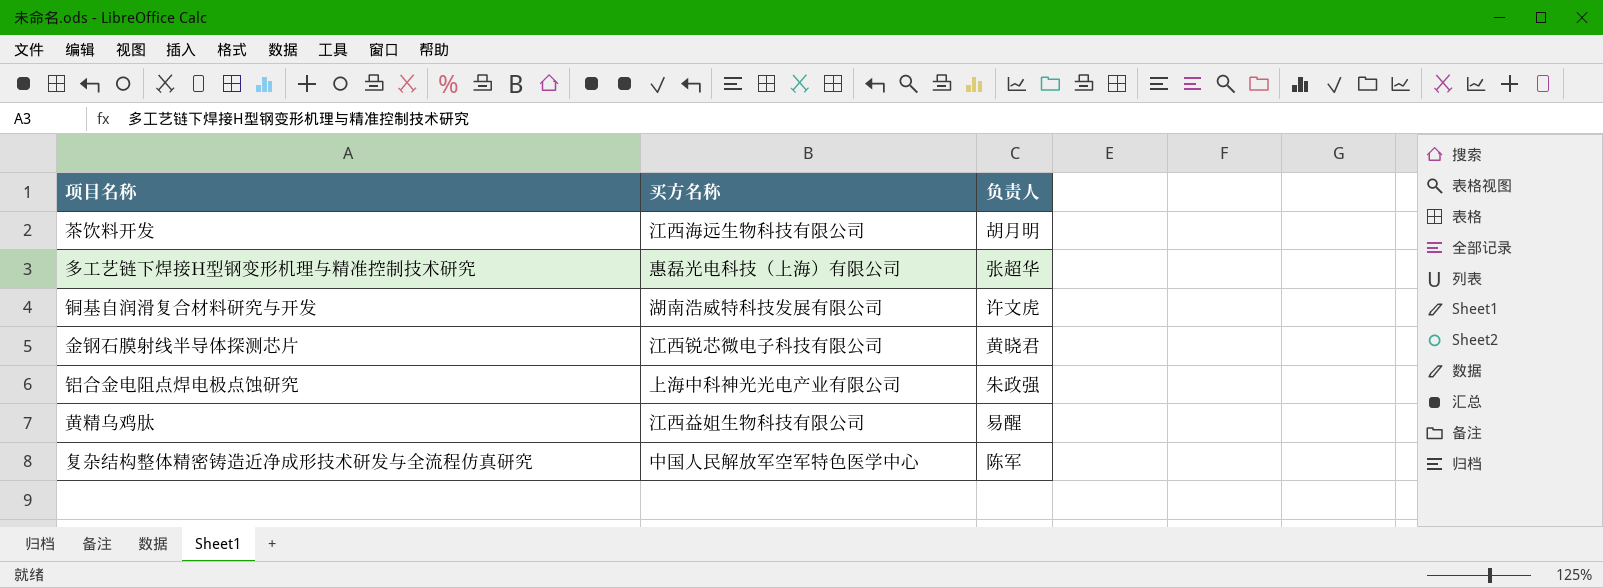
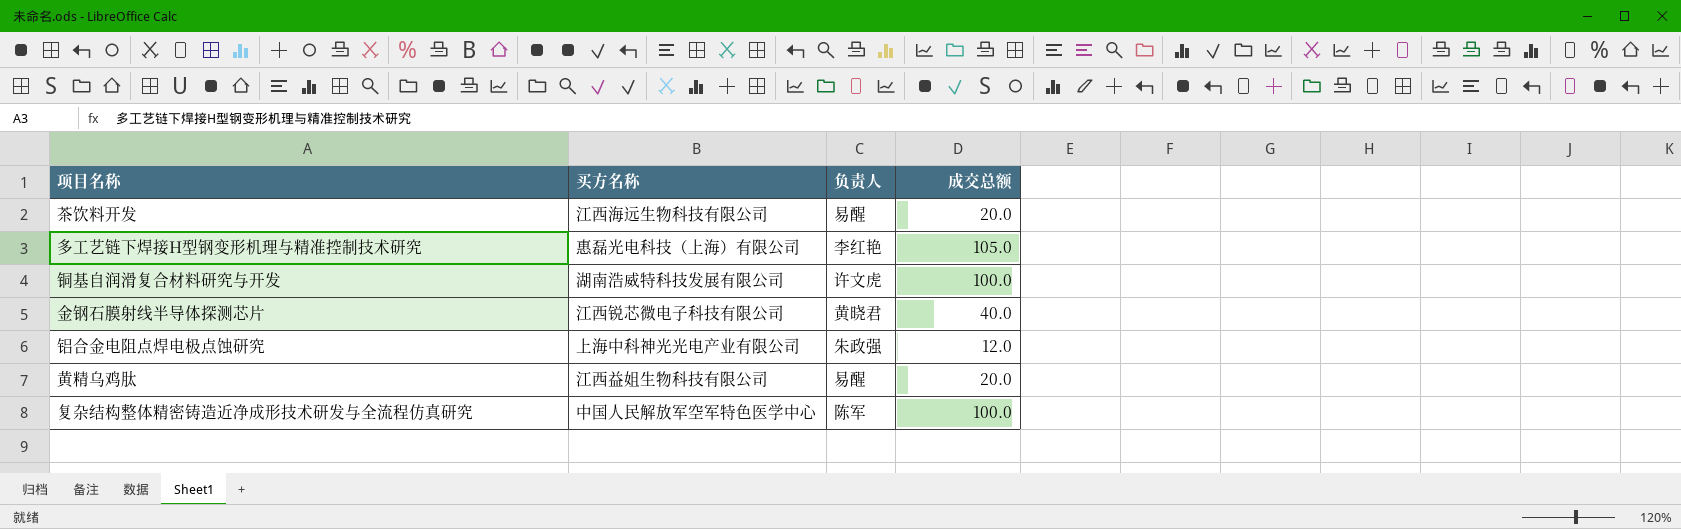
column 成交总额 | position: none -> 4
茶饮料开发 | 负责人: 胡月明 -> 易醒
多工艺链下焊接H型钢变形机理与精准控制技术研究 | 负责人: 张超华 -> 李红艳

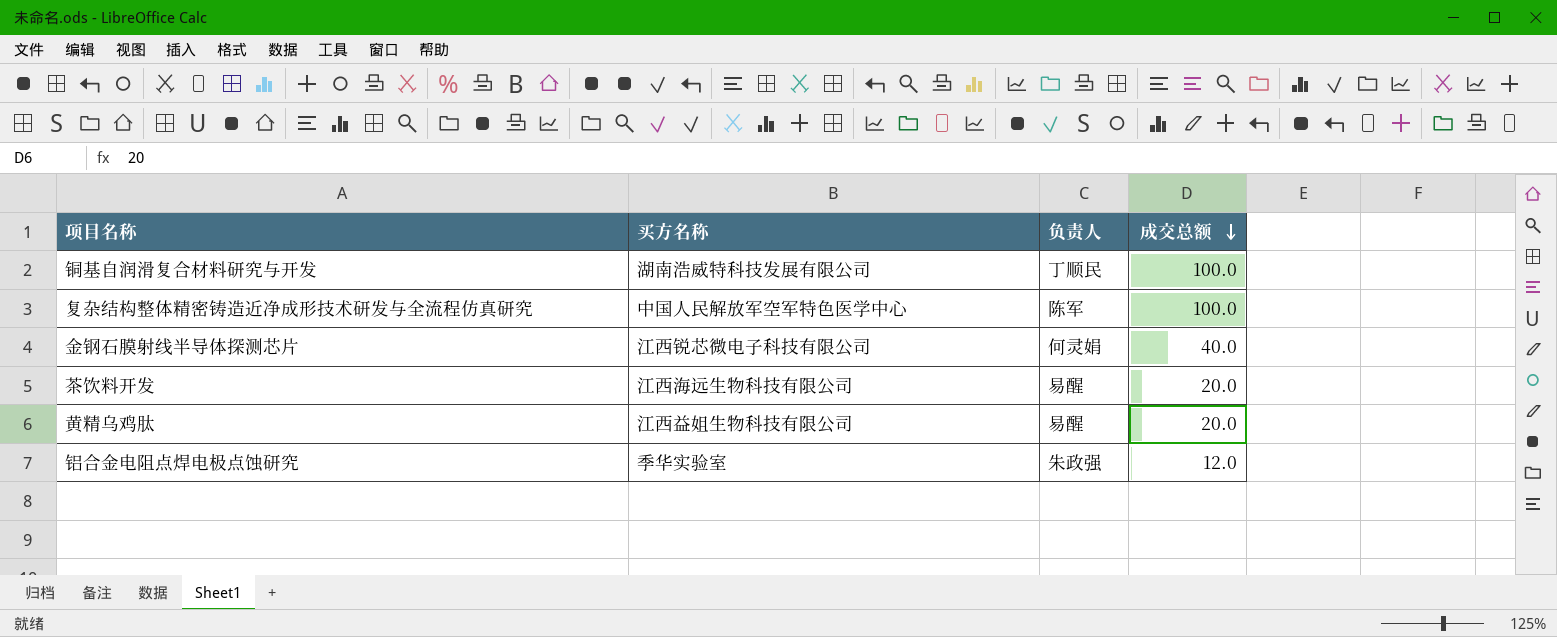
row order: none -> 成交总额 descending
row 多工艺链下焊接H型钢变形机理与精准控制技术研究: 惠磊光电科技（上海）有限公司 | 李红艳 | 105.0 -> none
铜基自润滑复合材料研究与开发 | 负责人: 许文虎 -> 丁顺民
金钢石膜射线半导体探测芯片 | 负责人: 黄晓君 -> 何灵娟
铝合金电阻点焊电极点蚀研究 | 买方名称: 上海中科神光光电产业有限公司 -> 季华实验室

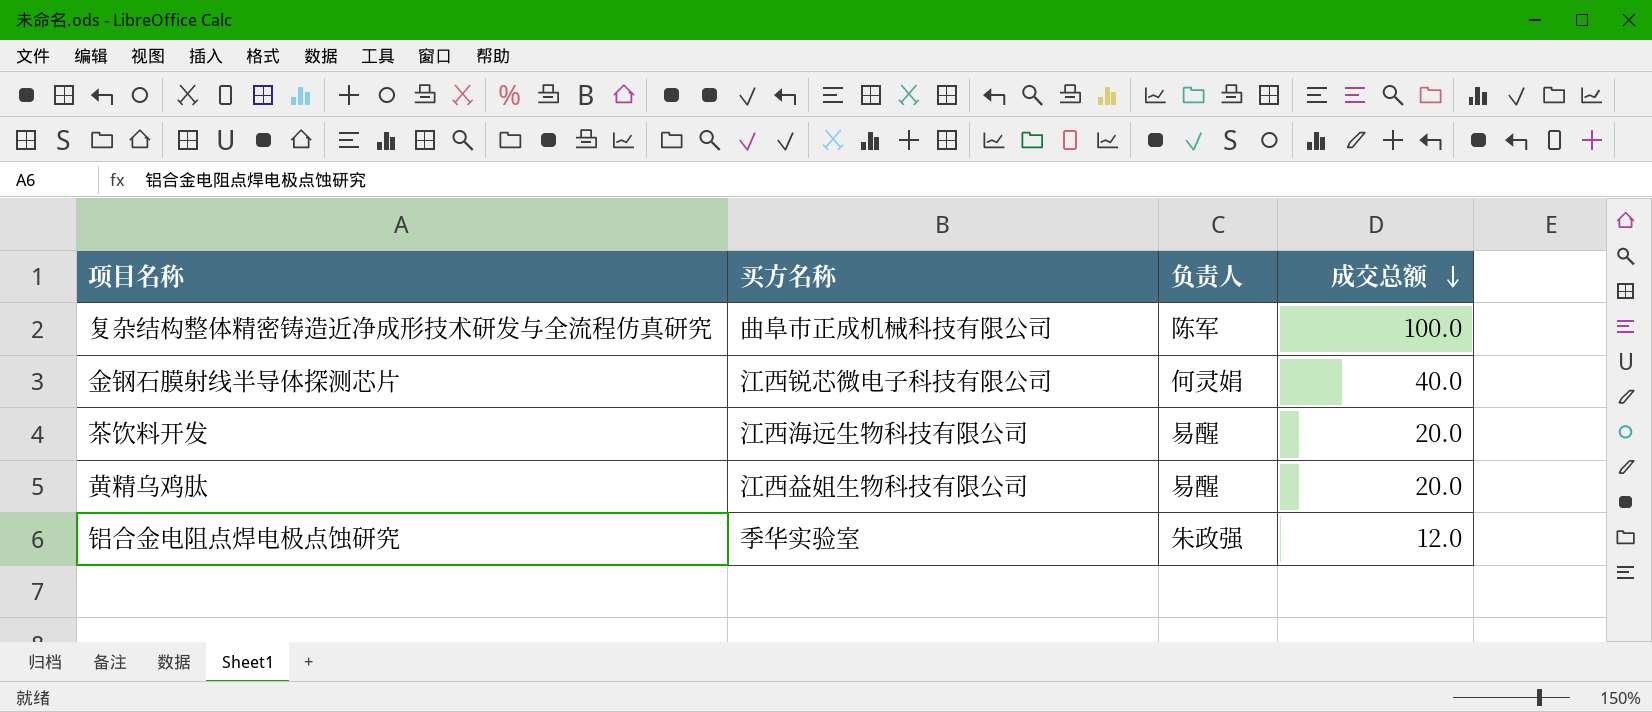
row 铜基自润滑复合材料研究与开发: 湖南浩威特科技发展有限公司 | 丁顺民 | 100.0 -> none
复杂结构整体精密铸造近净成形技术研发与全流程仿真研究 | 买方名称: 中国人民解放军空军特色医学中心 -> 曲阜市正成机械科技有限公司

